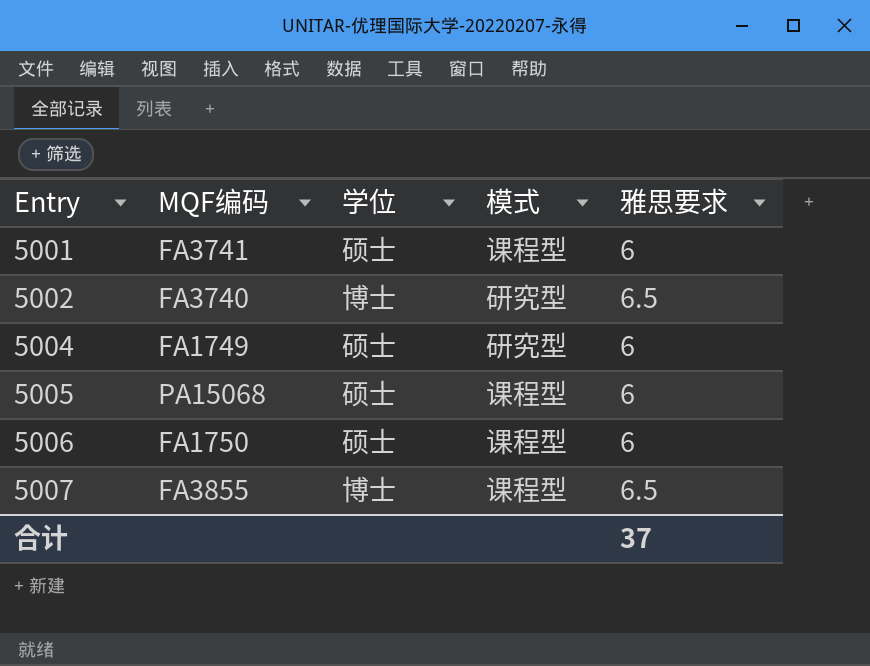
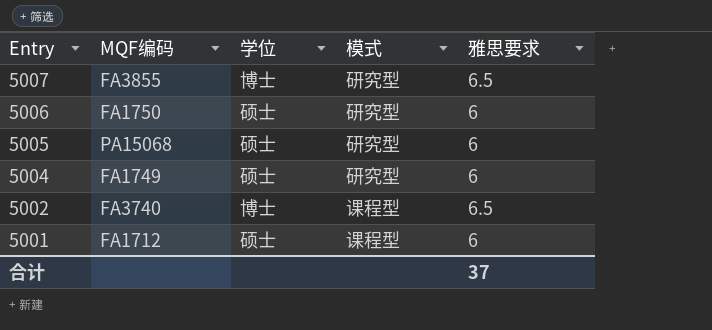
row order: Entry ascending -> Entry descending
5007 | 模式: 课程型 -> 研究型
5006 | 模式: 课程型 -> 研究型
5005 | 模式: 课程型 -> 研究型
5002 | 模式: 研究型 -> 课程型
5001 | MQF编码: FA3741 -> FA1712

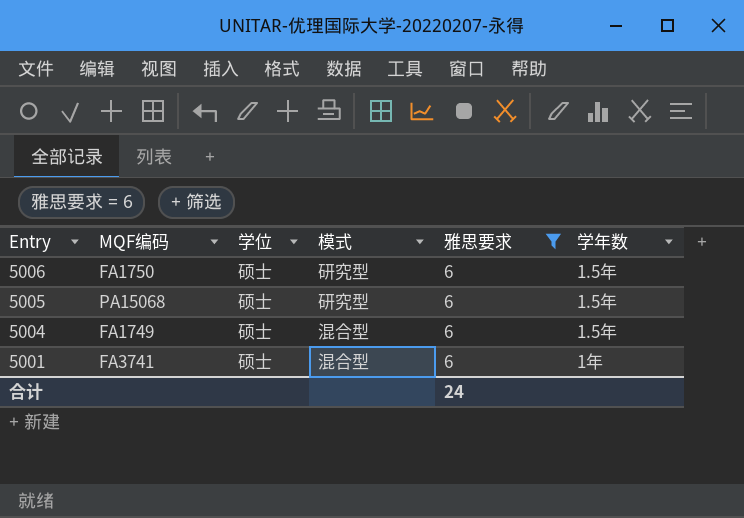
filter: none -> 雅思要求 = 6
column 学年数 | position: none -> 6
5004 | 模式: 研究型 -> 混合型
5001 | MQF编码: FA1712 -> FA3741
5001 | 模式: 课程型 -> 混合型
合计 | 雅思要求: 37 -> 24

